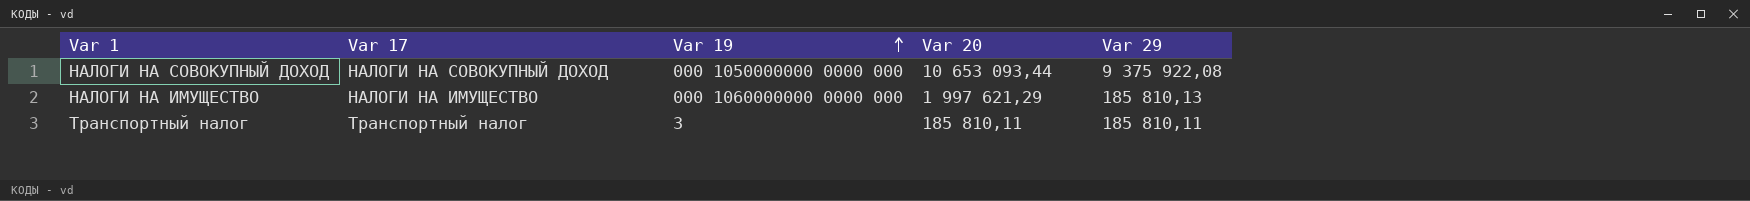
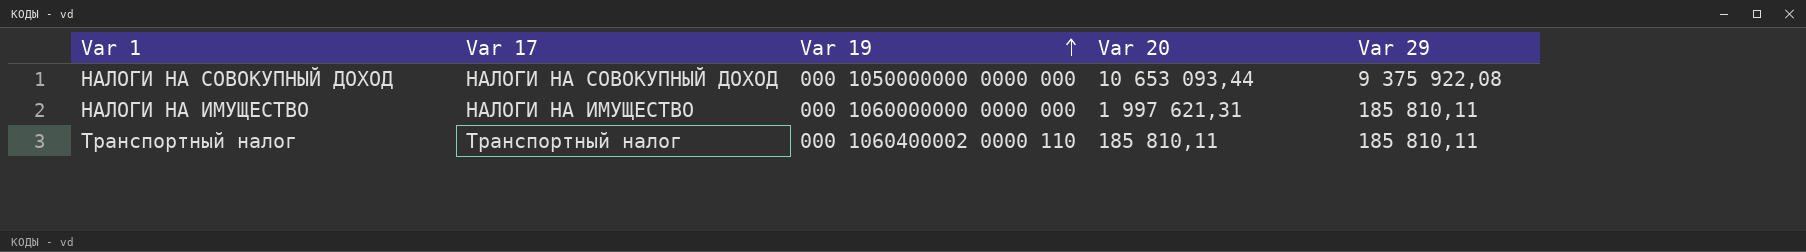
НАЛОГИ НА ИМУЩЕСТВО | Var 20: 1 997 621,29 -> 1 997 621,31
НАЛОГИ НА ИМУЩЕСТВО | Var 29: 185 810,13 -> 185 810,11
Транспортный налог | Var 19: 3 -> 000 1060400002 0000 110

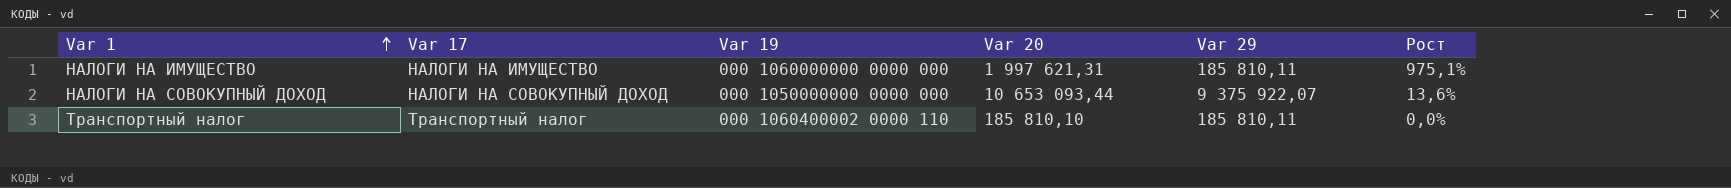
row order: Var 19 ascending -> Var 1 ascending
column Рост | formula: none -> ([Var 20] - [Var 29]) / [Var 29]
НАЛОГИ НА СОВОКУПНЫЙ ДОХОД | Var 29: 9 375 922,08 -> 9 375 922,07
Транспортный налог | Var 20: 185 810,11 -> 185 810,10

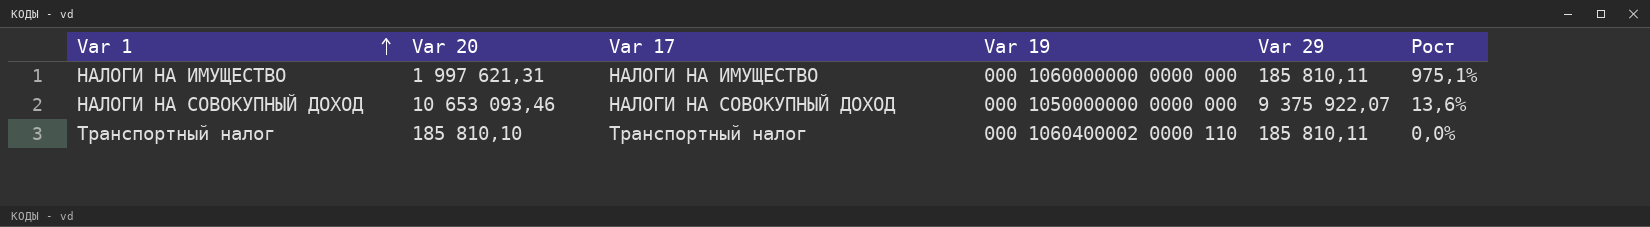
column Var 20 | position: 4 -> 2
НАЛОГИ НА СОВОКУПНЫЙ ДОХОД | Var 20: 10 653 093,44 -> 10 653 093,46

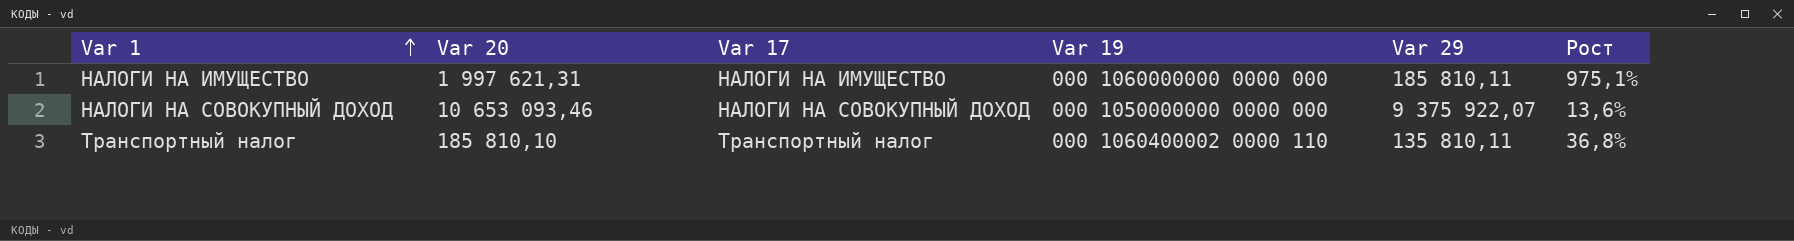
Транспортный налог | Var 29: 185 810,11 -> 135 810,11
Транспортный налог | Рост: 0,0% -> 36,8%

